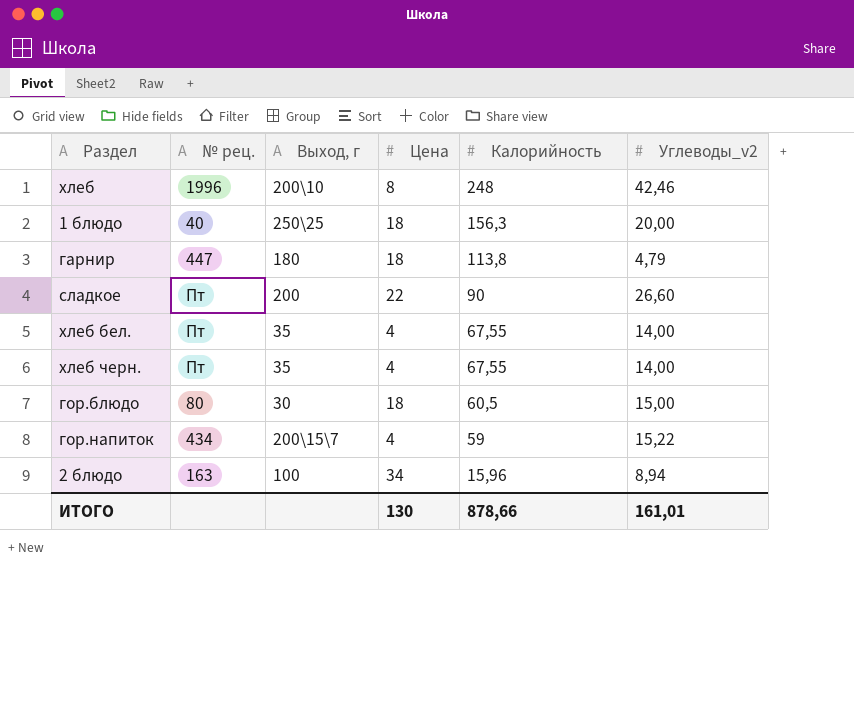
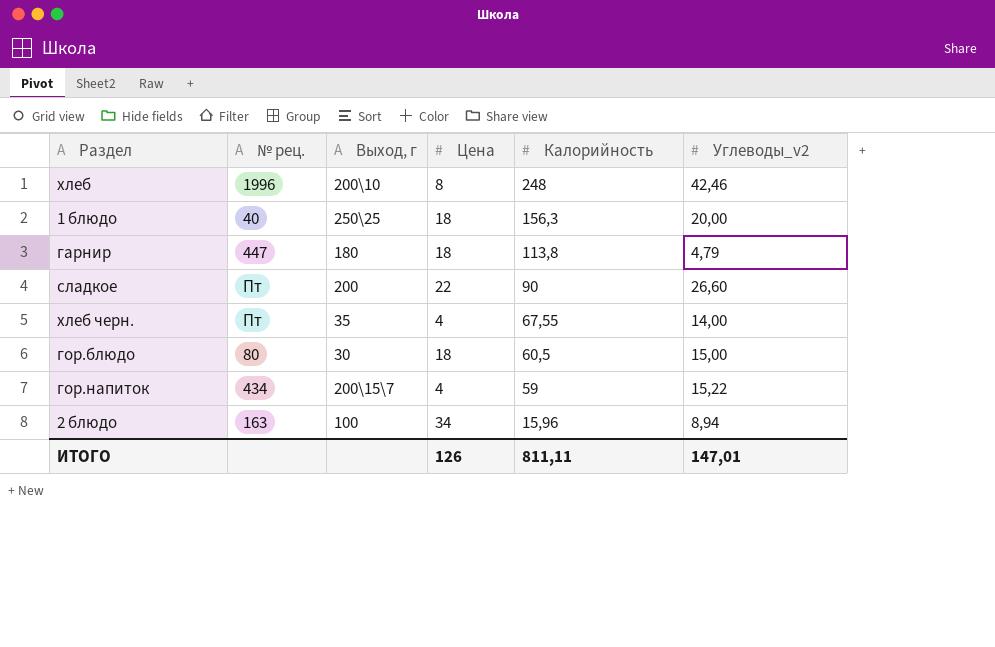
row хлеб бел.: Пт | 35 | 4 | 67,55 | 14,00 -> none
ИТОГО | Цена: 130 -> 126
ИТОГО | Калорийность: 878,66 -> 811,11
ИТОГО | Углеводы_v2: 161,01 -> 147,01

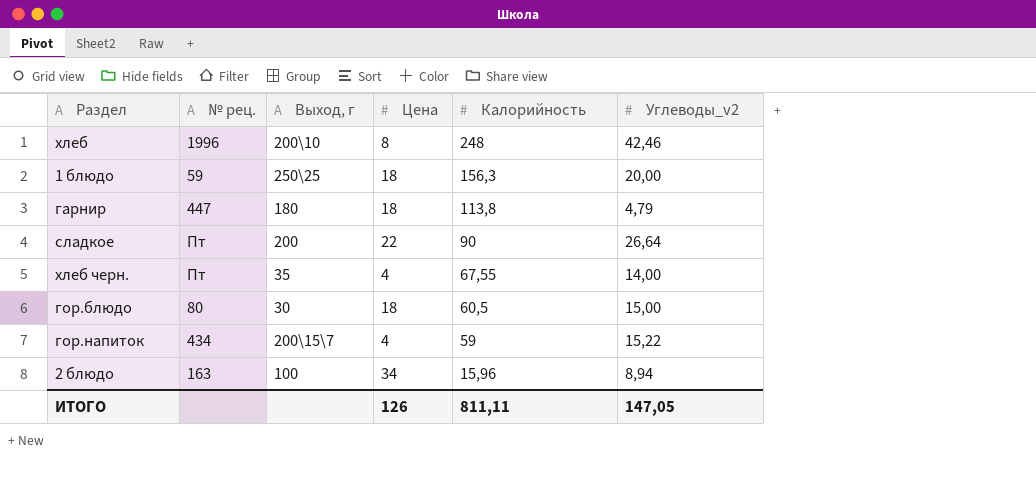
1 блюдо | № рец.: 40 -> 59
сладкое | Углеводы_v2: 26,60 -> 26,64
ИТОГО | Углеводы_v2: 147,01 -> 147,05

